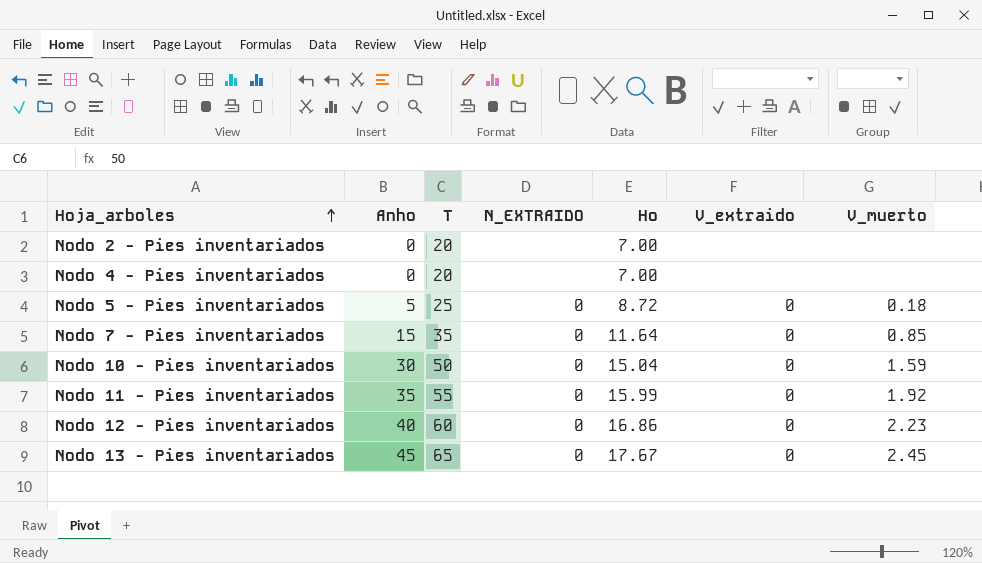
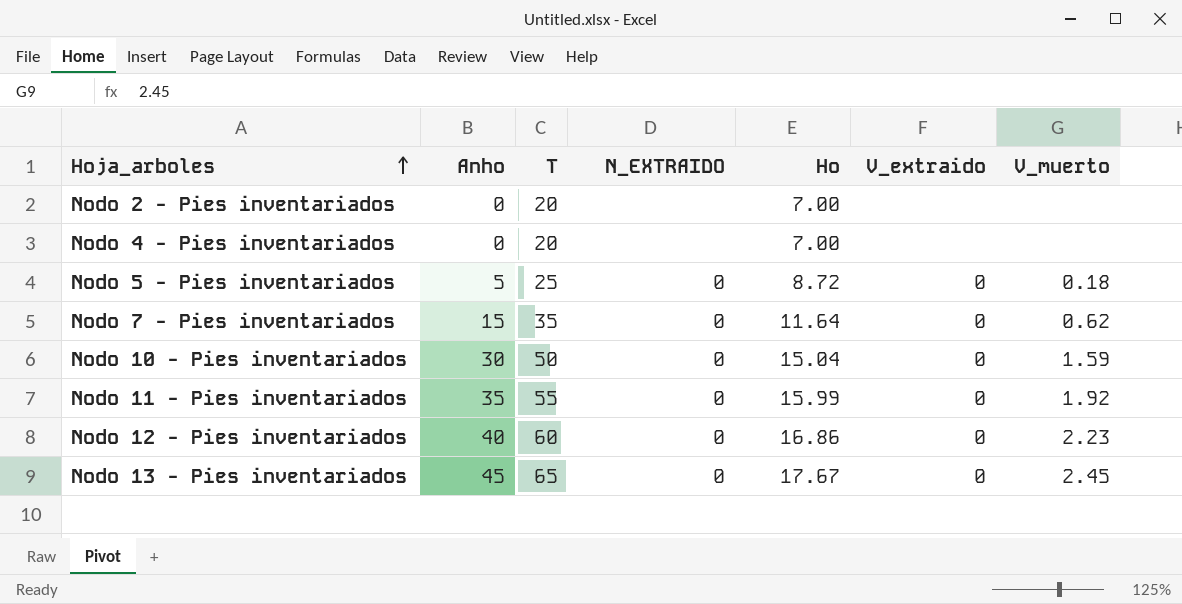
Nodo 7 - Pies inventariados | V_muerto: 0.85 -> 0.62

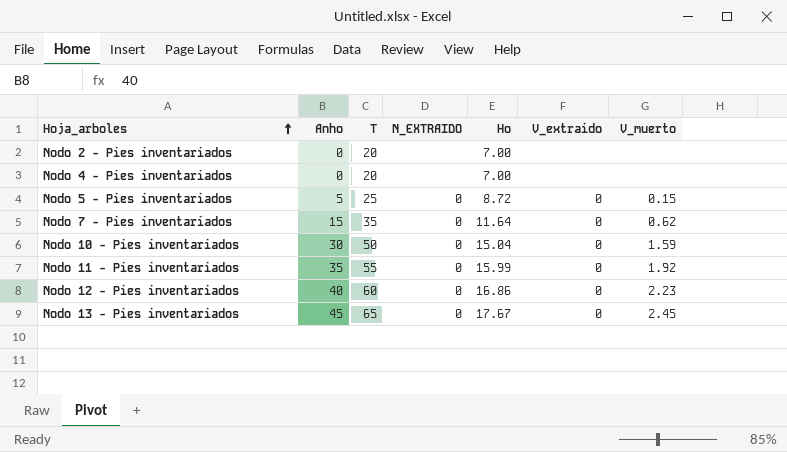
Nodo 5 - Pies inventariados | V_muerto: 0.18 -> 0.15

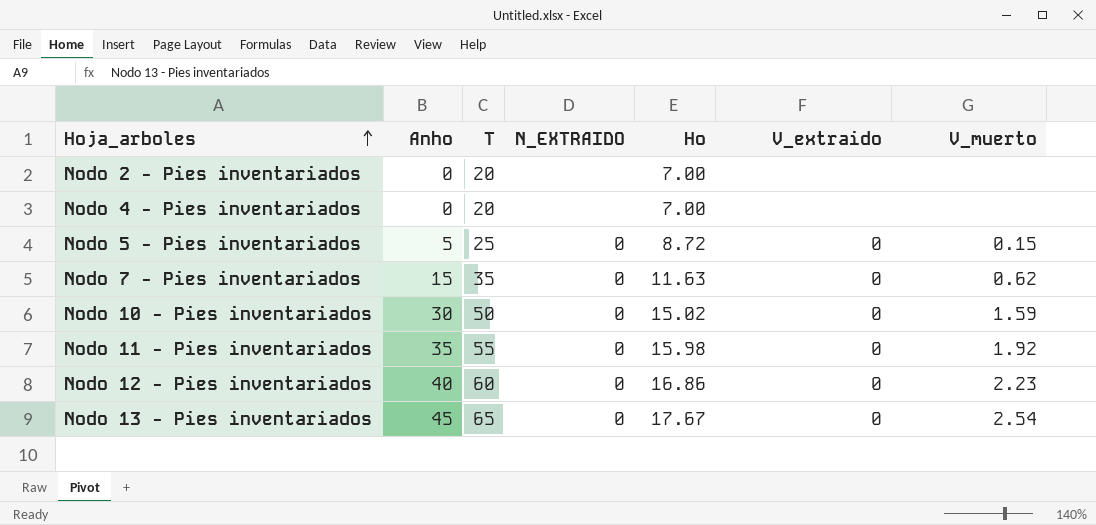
Nodo 7 - Pies inventariados | Ho: 11.64 -> 11.63
Nodo 10 - Pies inventariados | Ho: 15.04 -> 15.02
Nodo 11 - Pies inventariados | Ho: 15.99 -> 15.98
Nodo 13 - Pies inventariados | V_muerto: 2.45 -> 2.54

